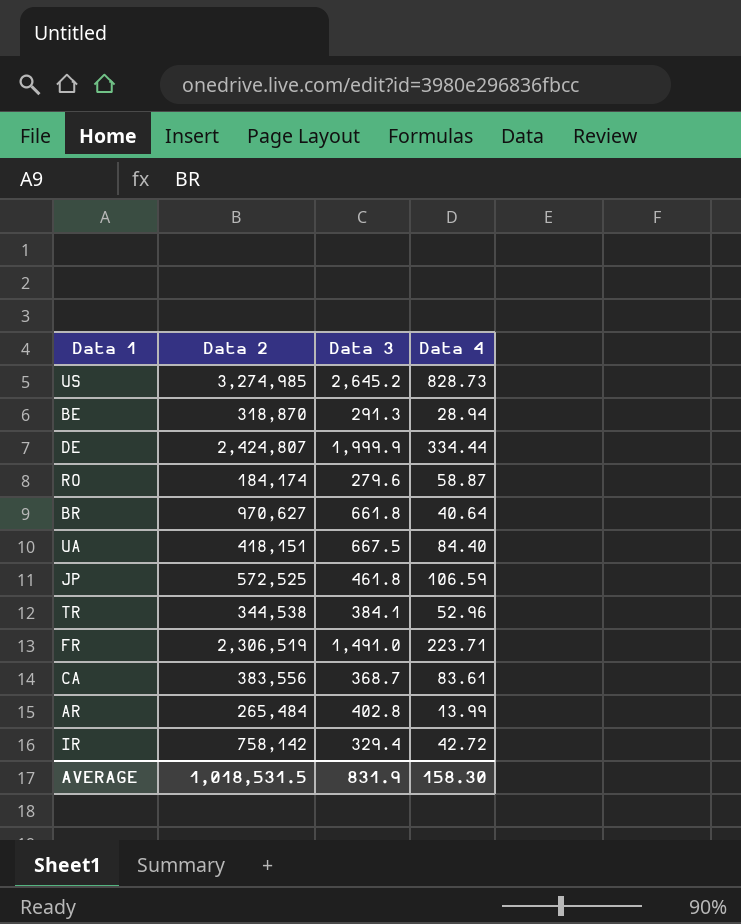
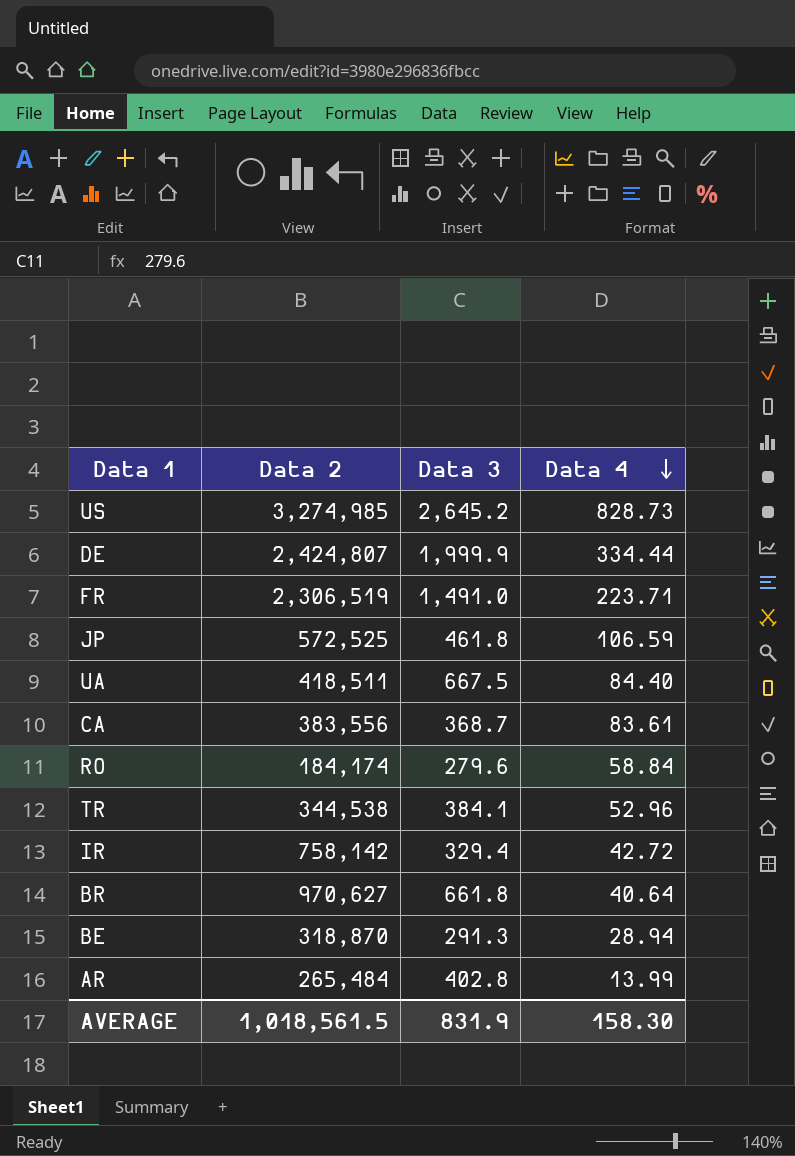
row order: none -> Data 4 descending
UA | Data 2: 418,151 -> 418,511
RO | Data 4: 58.87 -> 58.84
AVERAGE | Data 2: 1,018,531.5 -> 1,018,561.5

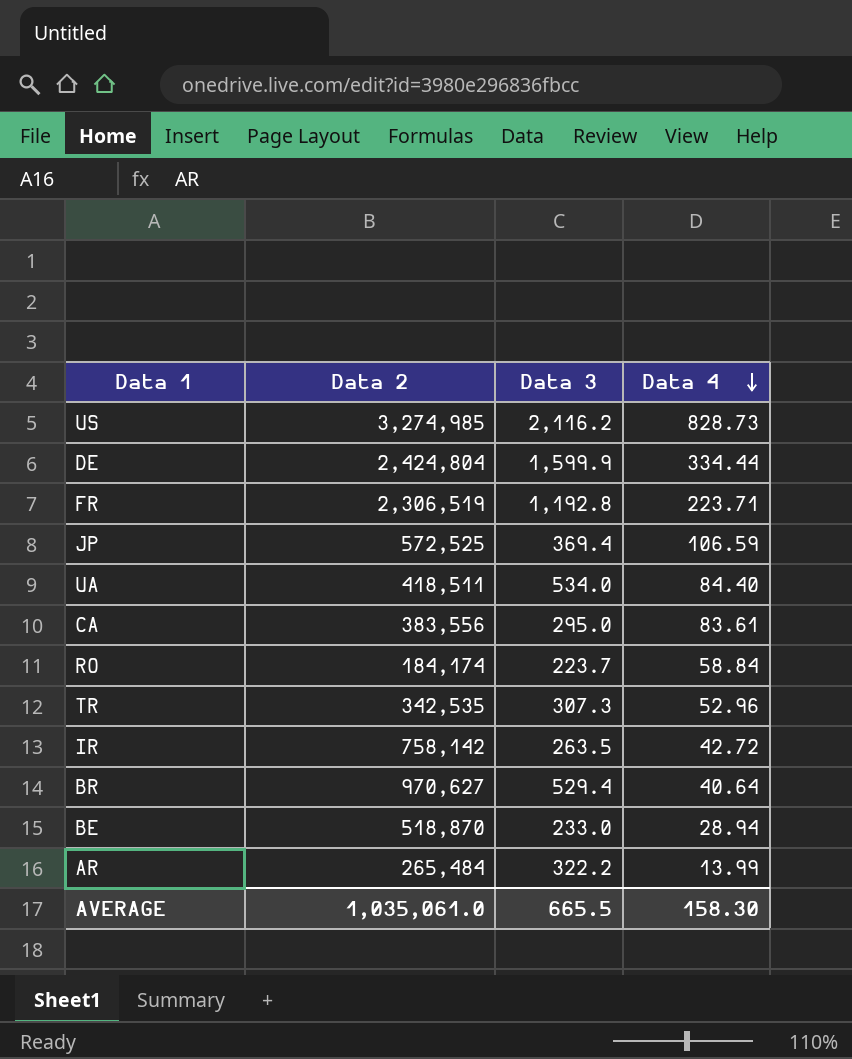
US | Data 3: 2,645.2 -> 2,116.2
DE | Data 2: 2,424,807 -> 2,424,804
DE | Data 3: 1,999.9 -> 1,599.9
FR | Data 3: 1,491.0 -> 1,192.8
JP | Data 3: 461.8 -> 369.4
UA | Data 3: 667.5 -> 534.0
CA | Data 3: 368.7 -> 295.0
RO | Data 3: 279.6 -> 223.7
TR | Data 2: 344,538 -> 342,535
TR | Data 3: 384.1 -> 307.3
IR | Data 3: 329.4 -> 263.5
BR | Data 3: 661.8 -> 529.4
BE | Data 2: 318,870 -> 518,870
BE | Data 3: 291.3 -> 233.0
AR | Data 3: 402.8 -> 322.2
AVERAGE | Data 2: 1,018,561.5 -> 1,035,061.0
AVERAGE | Data 3: 831.9 -> 665.5

